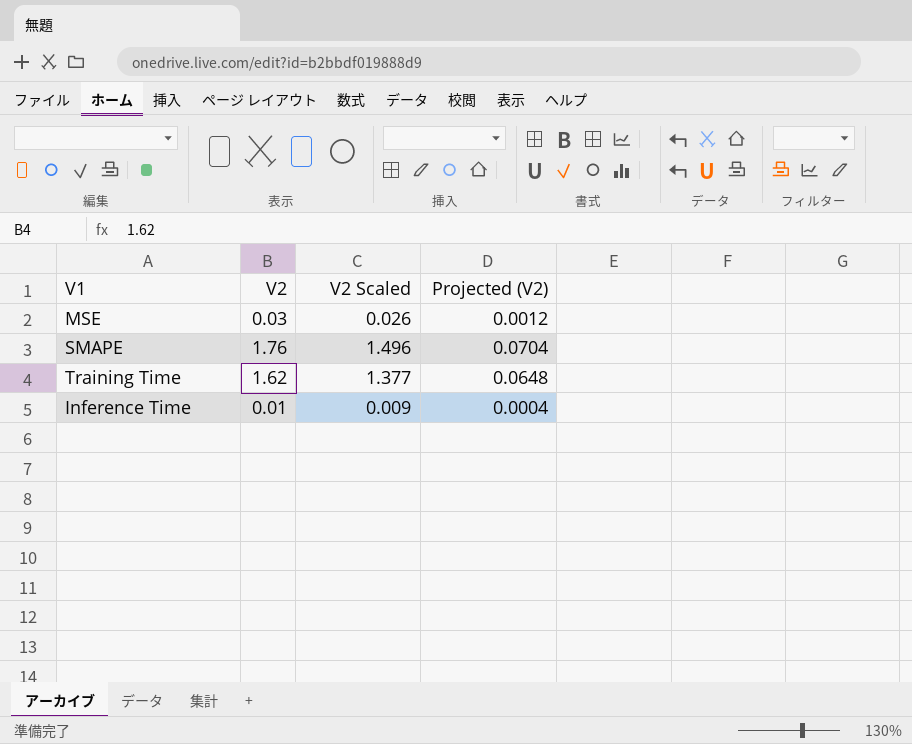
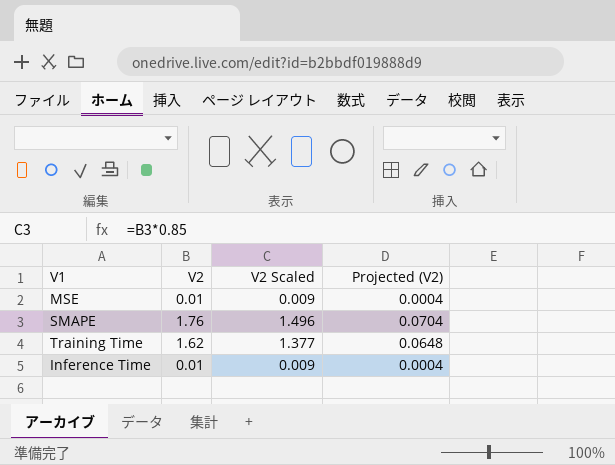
MSE | V2: 0.03 -> 0.01
MSE | V2 Scaled: 0.026 -> 0.009
MSE | Projected (V2): 0.0012 -> 0.0004

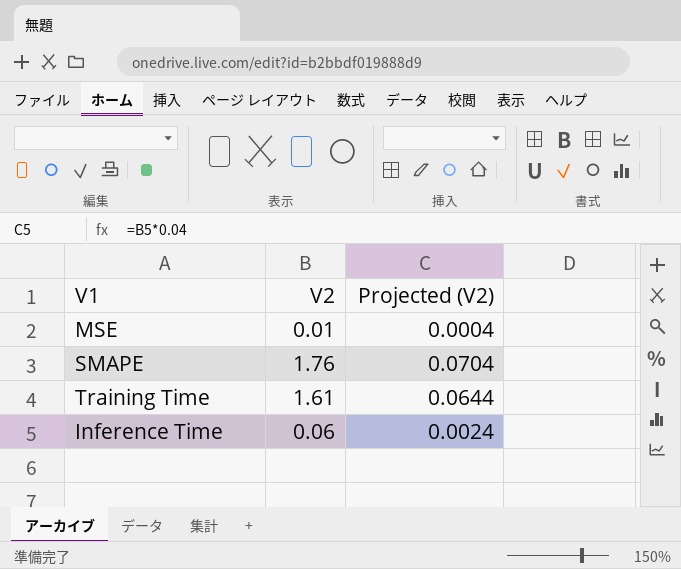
column V2 Scaled | formula: [V2] * 0.85 -> none
Training Time | V2: 1.62 -> 1.61
Training Time | Projected (V2): 0.0648 -> 0.0644
Inference Time | V2: 0.01 -> 0.06
Inference Time | Projected (V2): 0.0004 -> 0.0024

